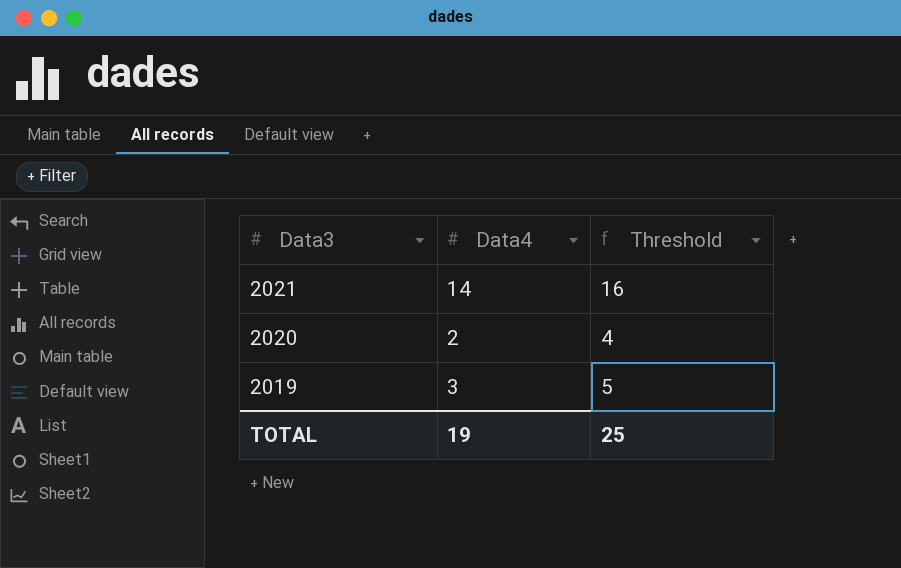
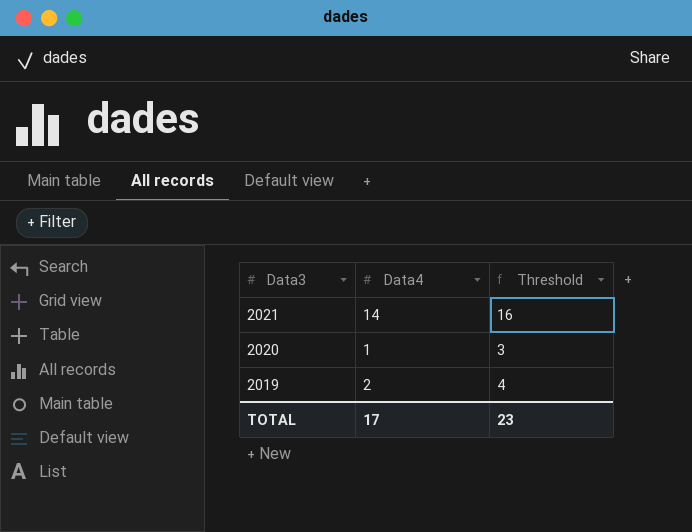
2020 | Data4: 2 -> 1
2020 | Threshold: 4 -> 3
2019 | Data4: 3 -> 2
2019 | Threshold: 5 -> 4
TOTAL | Data4: 19 -> 17
TOTAL | Threshold: 25 -> 23

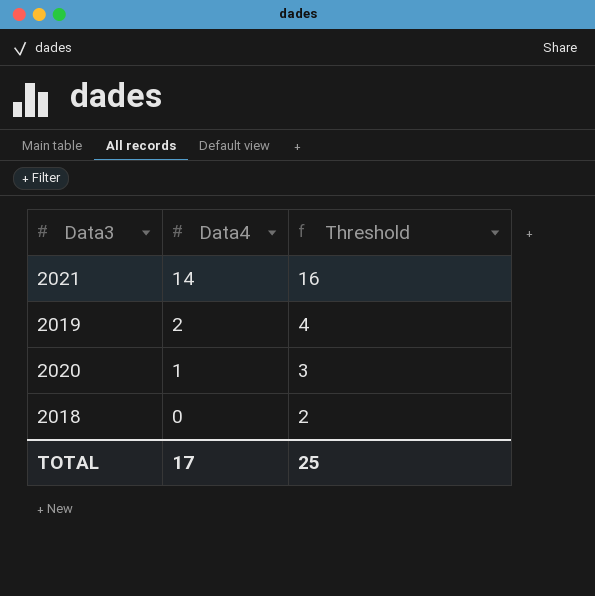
row order: Data3 descending -> Data4 descending
row 2018: none -> 0 | 2
TOTAL | Threshold: 23 -> 25

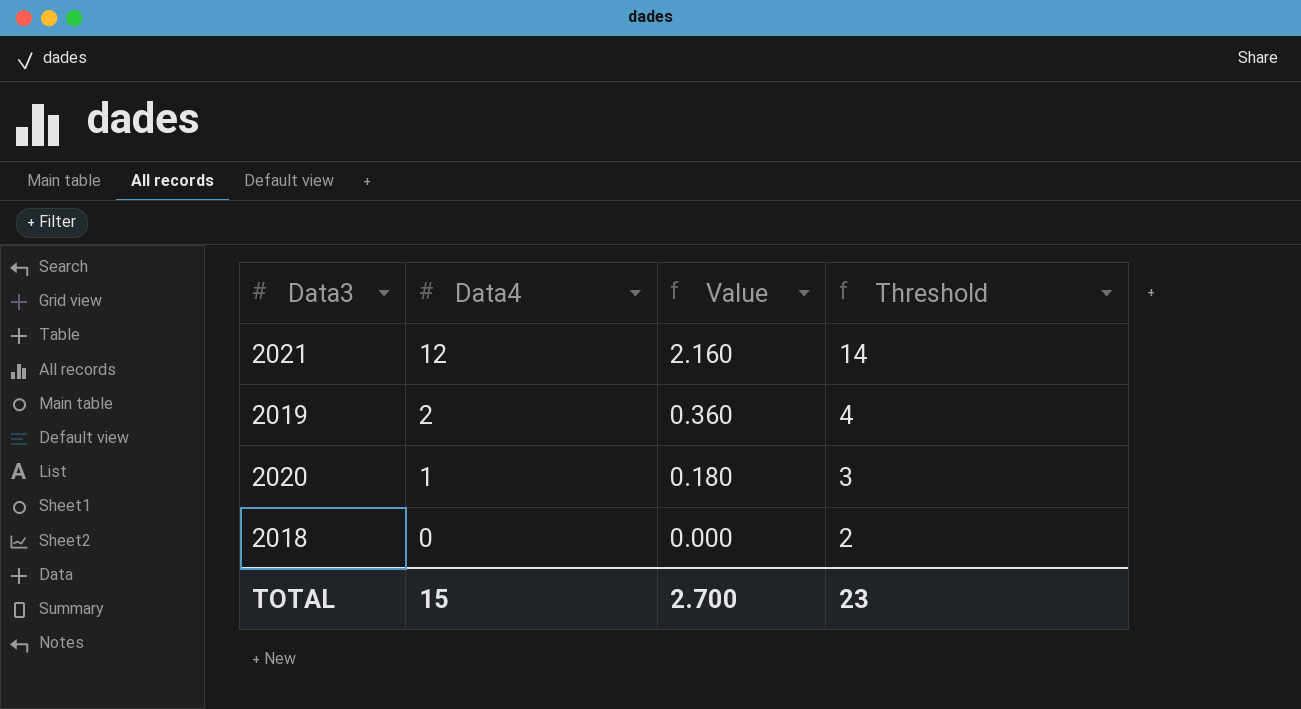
column Value | formula: none -> [Data4] * 0.18
2021 | Data4: 14 -> 12
2021 | Threshold: 16 -> 14
TOTAL | Data4: 17 -> 15
TOTAL | Threshold: 25 -> 23

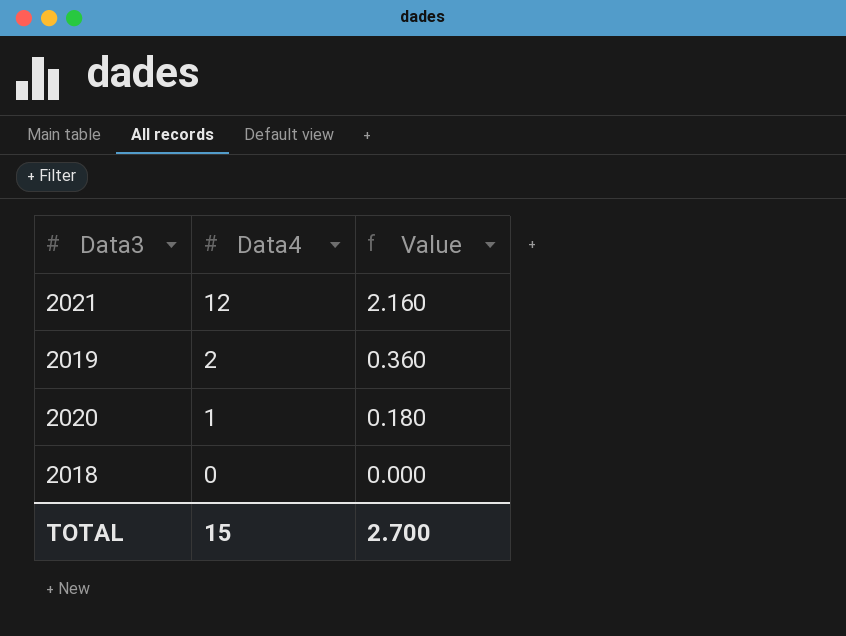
column Threshold | formula: [Data4] + 2 -> none

